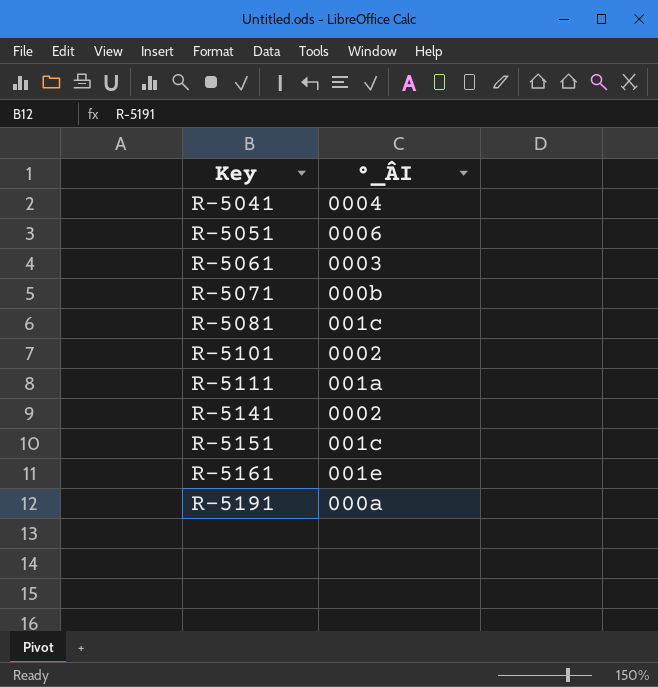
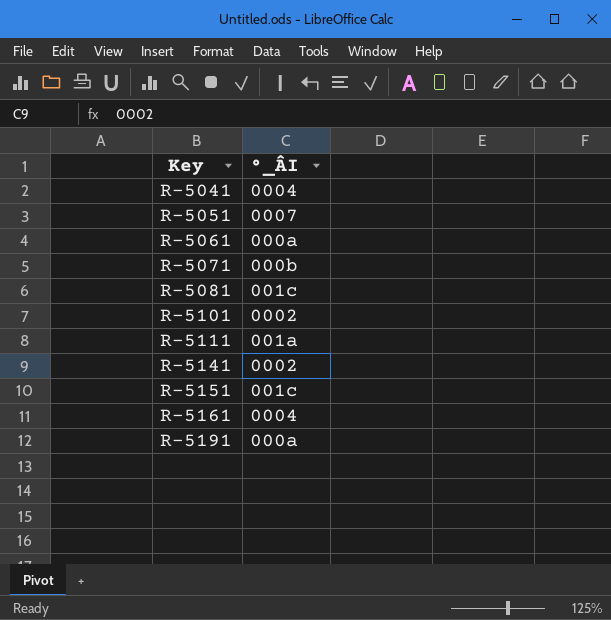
R-5051 | °_ÂI: 0006 -> 0007
R-5061 | °_ÂI: 0003 -> 000a
R-5161 | °_ÂI: 001e -> 0004

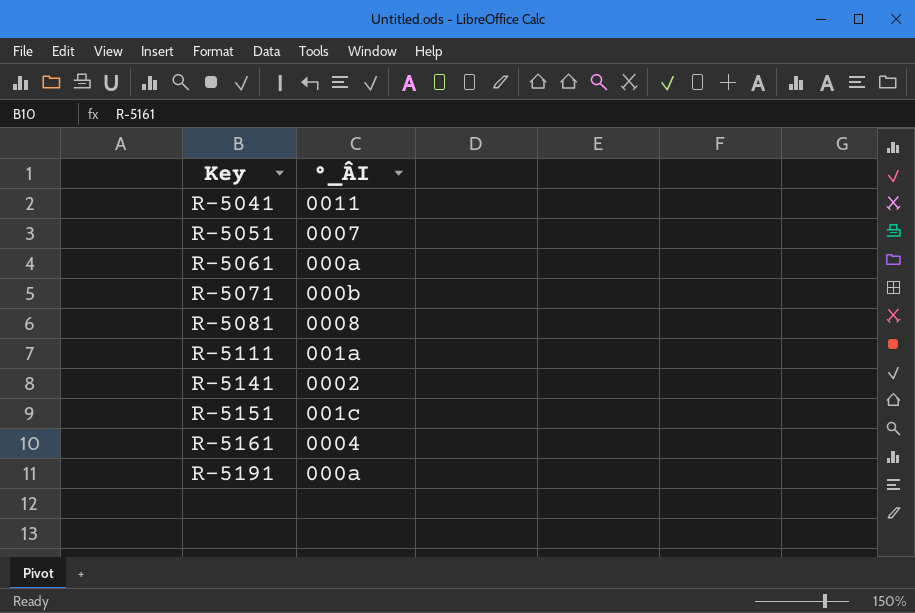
row R-5101: 0002 -> none
R-5041 | °_ÂI: 0004 -> 0011
R-5081 | °_ÂI: 001c -> 0008

